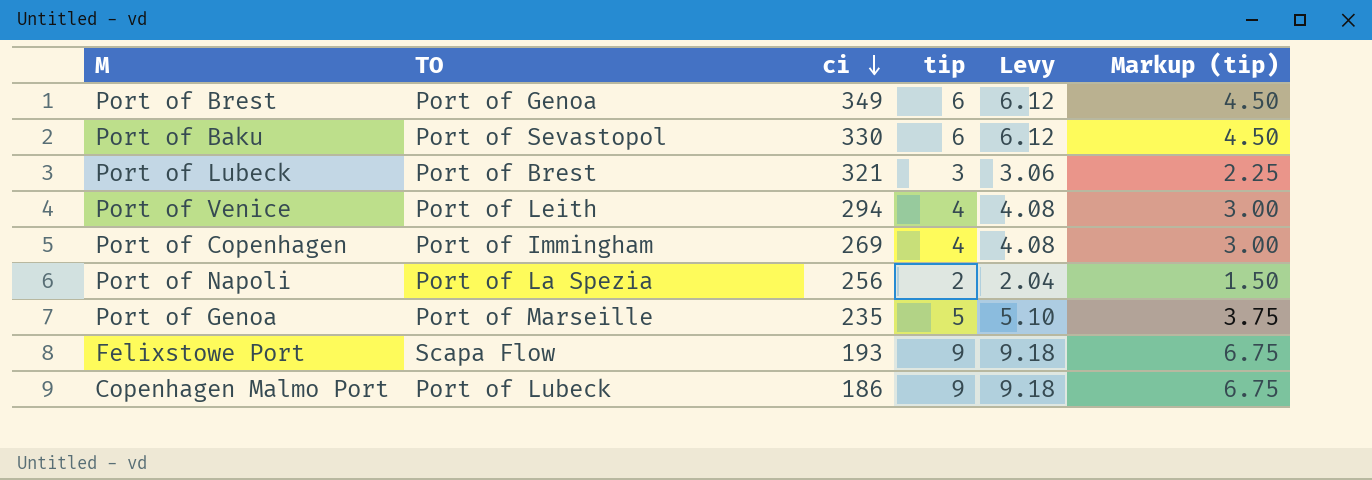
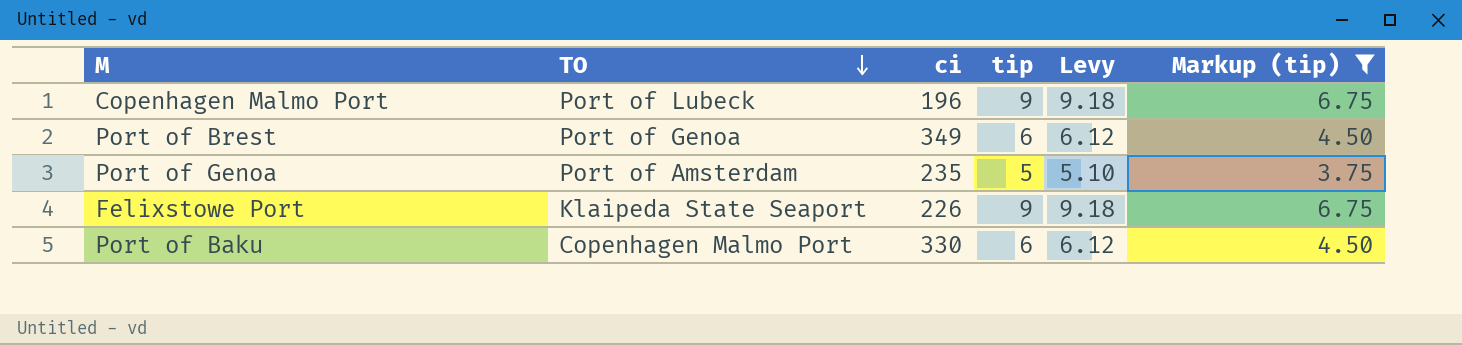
filter: none -> Markup (tip) >= 3.75
row order: ci descending -> TO descending
Copenhagen Malmo Port | ci: 186 -> 196
Port of Genoa | TO: Port of Marseille -> Port of Amsterdam
Felixstowe Port | TO: Scapa Flow -> Klaipeda State Seaport
Felixstowe Port | ci: 193 -> 226
Port of Baku | TO: Port of Sevastopol -> Copenhagen Malmo Port

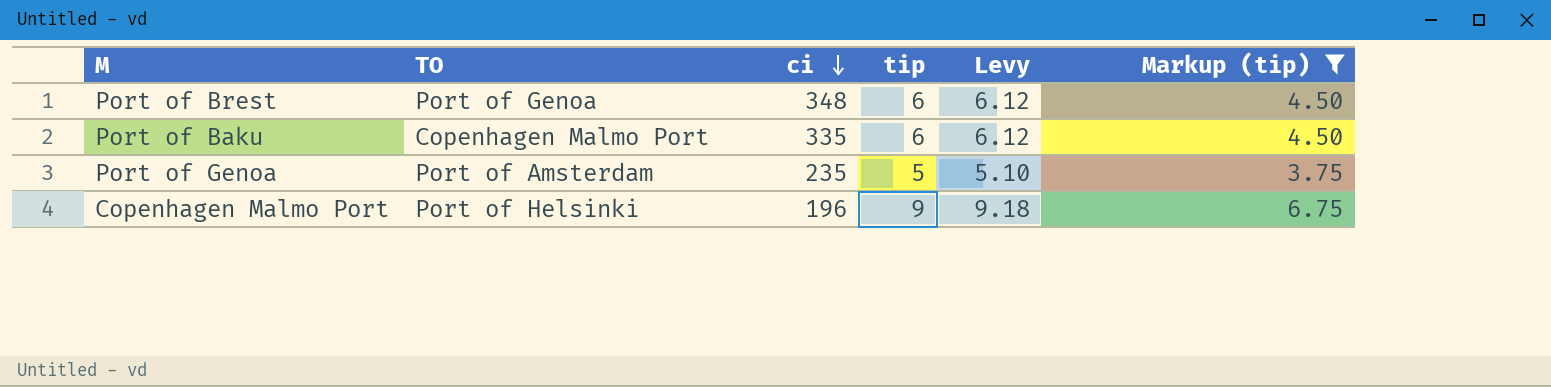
row order: TO descending -> ci descending
row Felixstowe Port: Klaipeda State Seaport | 226 | 9 | 9.18 | 6.75 -> none
Port of Brest | ci: 349 -> 348
Port of Baku | ci: 330 -> 335
Copenhagen Malmo Port | TO: Port of Lubeck -> Port of Helsinki

